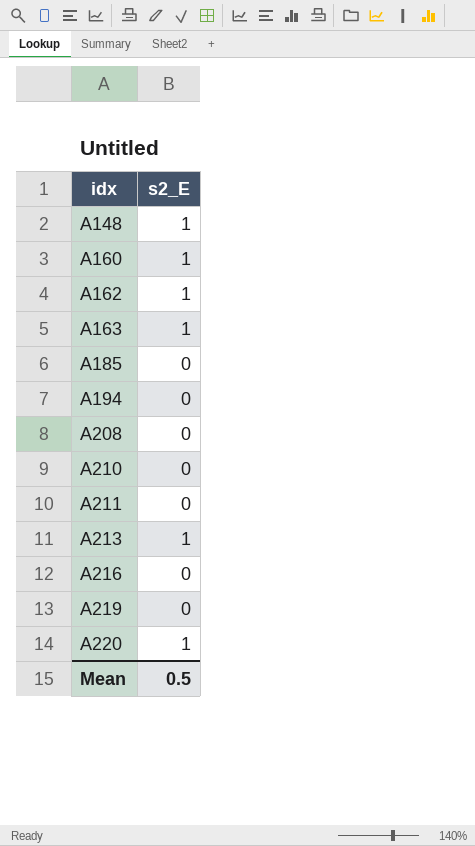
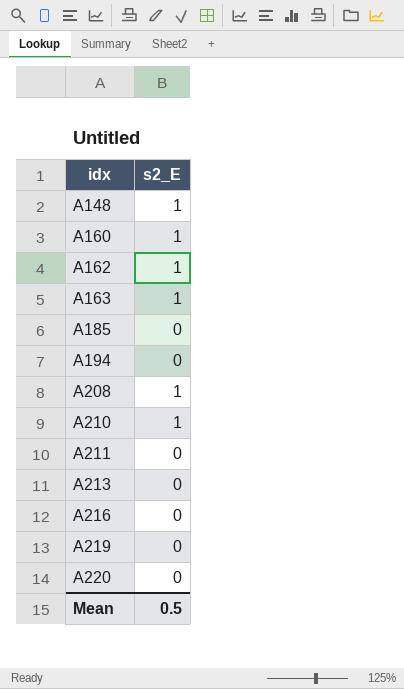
A208 | s2_E: 0 -> 1
A210 | s2_E: 0 -> 1
A213 | s2_E: 1 -> 0
A220 | s2_E: 1 -> 0

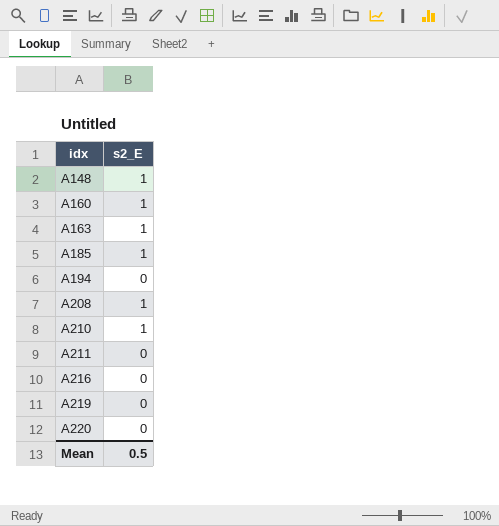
row A162: 1 -> none
row A213: 0 -> none
A185 | s2_E: 0 -> 1

